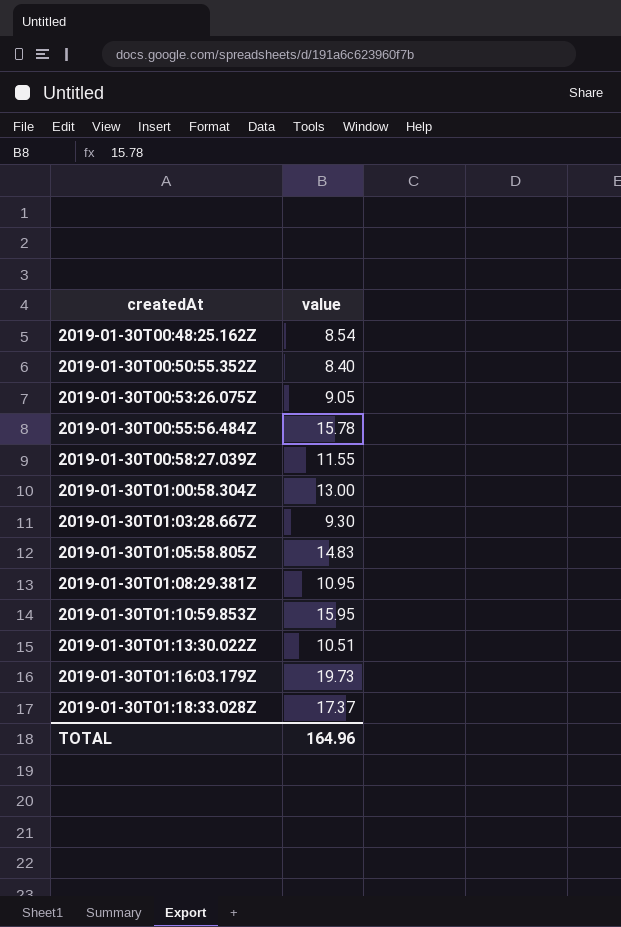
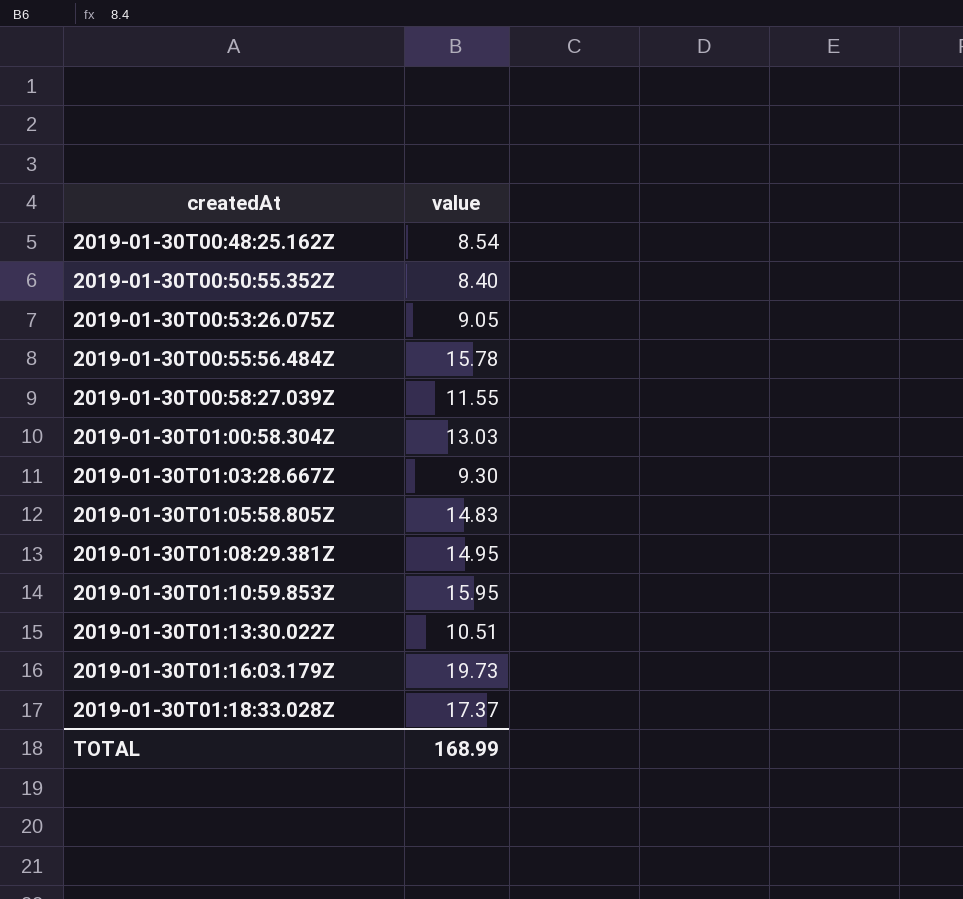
2019-01-30T01:00:58.304Z | value: 13.00 -> 13.03
2019-01-30T01:08:29.381Z | value: 10.95 -> 14.95
TOTAL | value: 164.96 -> 168.99

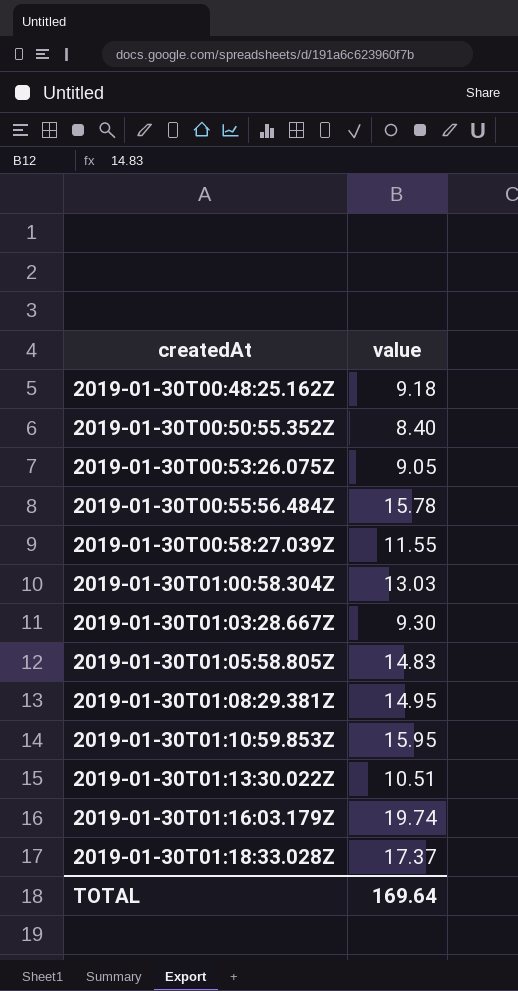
2019-01-30T00:48:25.162Z | value: 8.54 -> 9.18
2019-01-30T01:16:03.179Z | value: 19.73 -> 19.74
TOTAL | value: 168.99 -> 169.64

